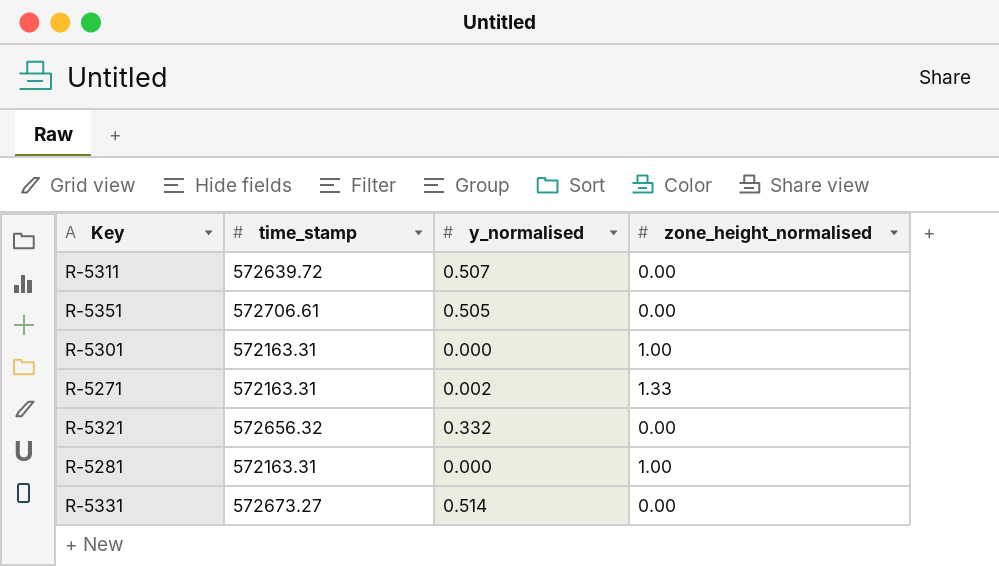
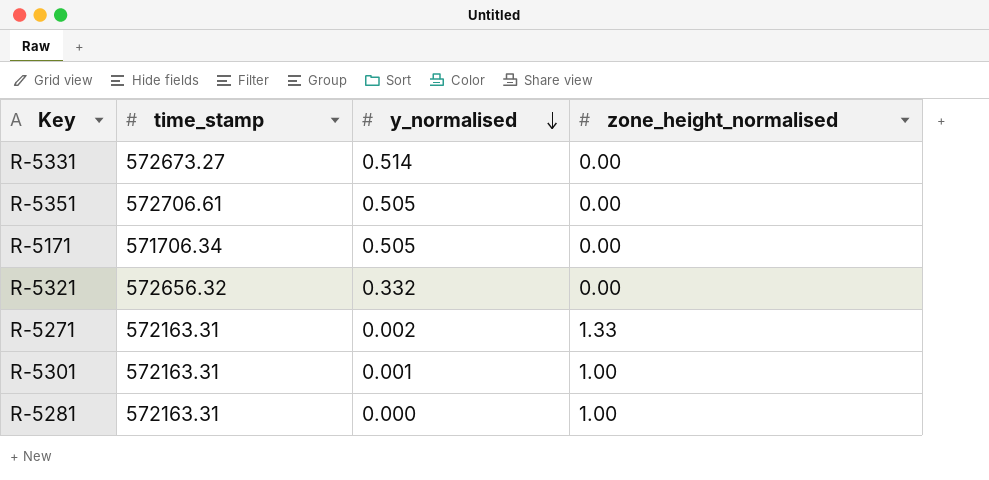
row order: none -> y_normalised descending
row R-5311: 572639.72 | 0.507 | 0.00 -> none
row R-5171: none -> 571706.34 | 0.505 | 0.00
R-5301 | y_normalised: 0.000 -> 0.001

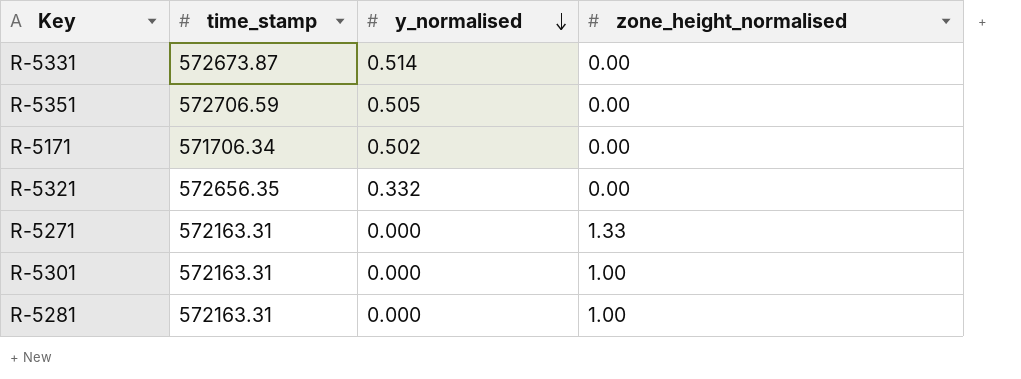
R-5331 | time_stamp: 572673.27 -> 572673.87
R-5351 | time_stamp: 572706.61 -> 572706.59
R-5171 | y_normalised: 0.505 -> 0.502
R-5321 | time_stamp: 572656.32 -> 572656.35
R-5271 | y_normalised: 0.002 -> 0.000
R-5301 | y_normalised: 0.001 -> 0.000

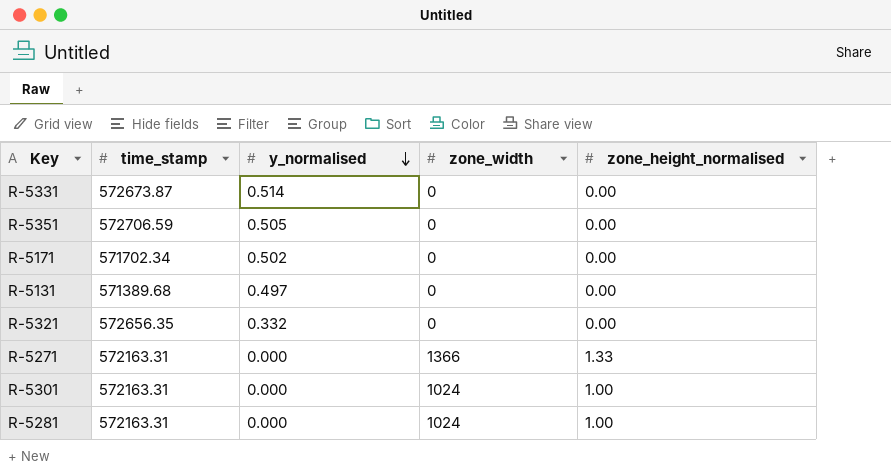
column zone_width | position: none -> 4
R-5171 | time_stamp: 571706.34 -> 571702.34
row R-5131: none -> 571389.68 | 0.497 | 0 | 0.00

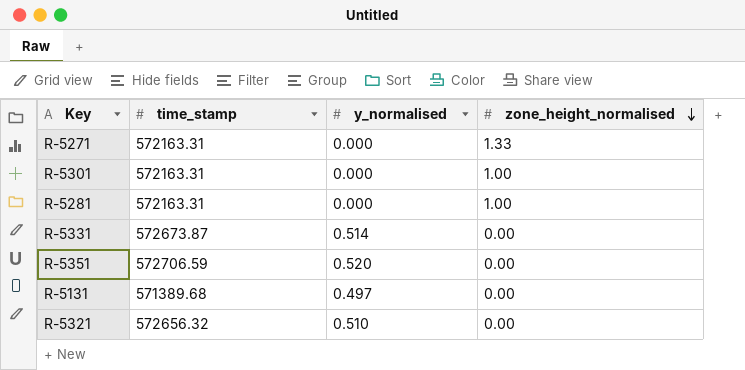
row order: y_normalised descending -> zone_height_normalised descending
column zone_width | position: 4 -> none
row R-5171: 571702.34 | 0.502 | 0 | 0.00 -> none
R-5351 | y_normalised: 0.505 -> 0.520
R-5321 | time_stamp: 572656.35 -> 572656.32
R-5321 | y_normalised: 0.332 -> 0.510

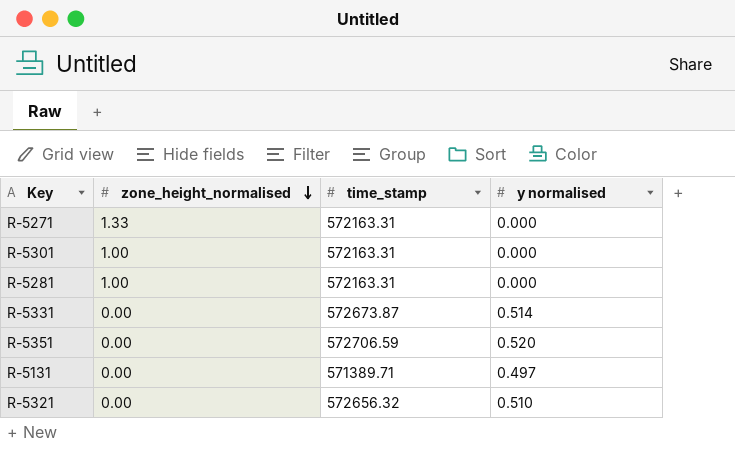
column zone_height_normalised | position: 4 -> 2
column name: y_normalised -> y normalised
R-5131 | time_stamp: 571389.68 -> 571389.71

